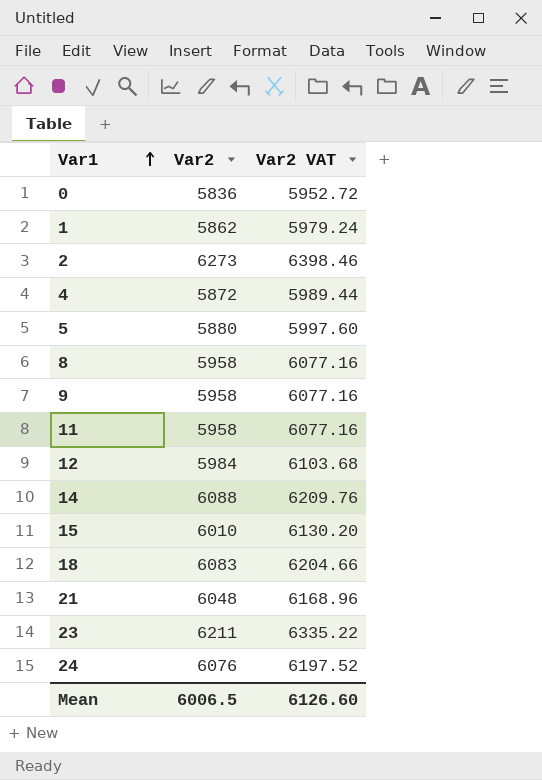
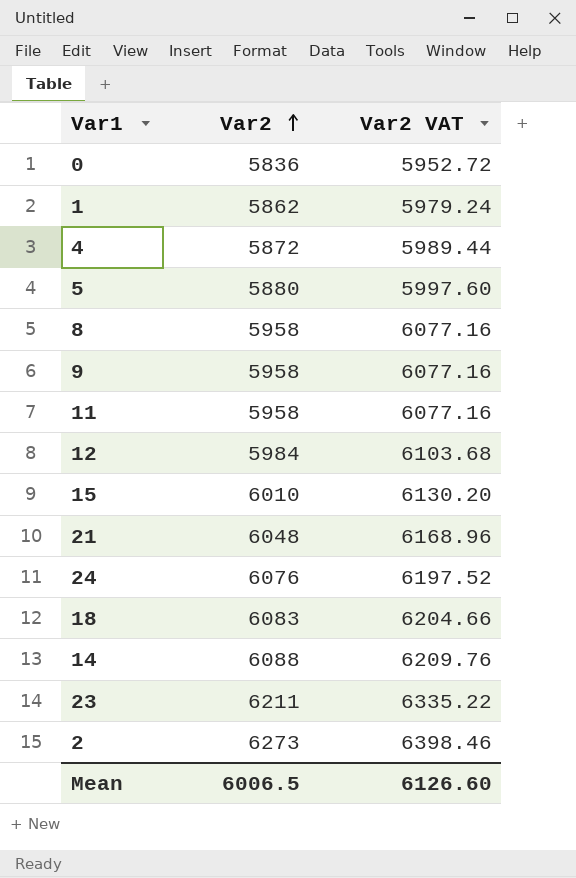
row order: Var1 ascending -> Var2 ascending

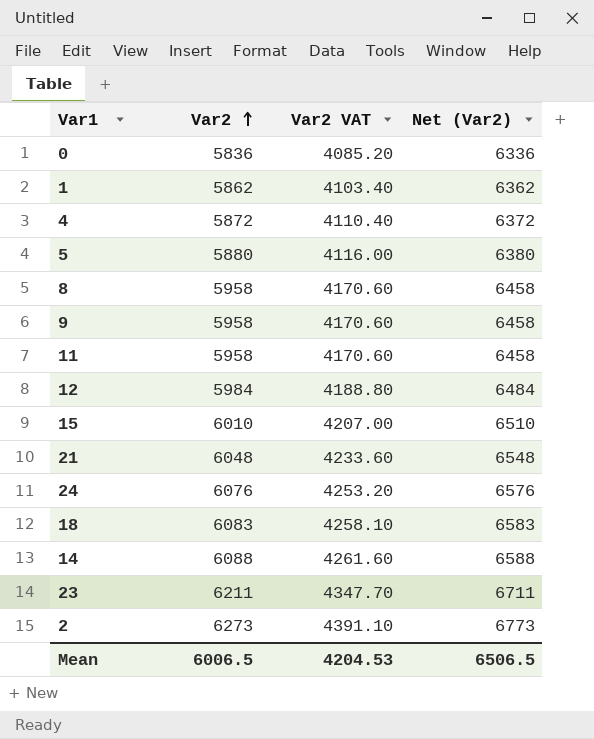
column Var2 VAT | formula: [Var2] * 1.02 -> [Var2] * 0.7
column Net (Var2) | formula: none -> [Var2] + 500
Mean | Var2 VAT: 6126.60 -> 4204.53

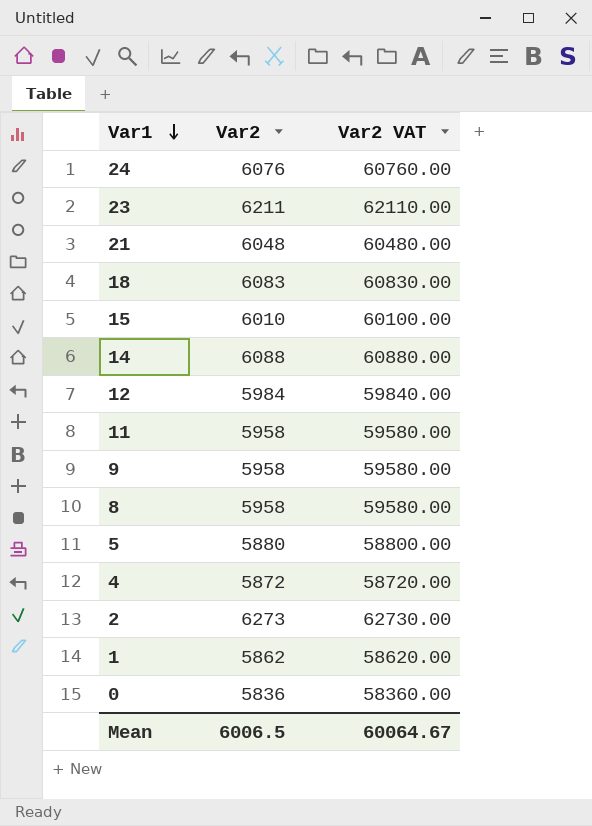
row order: Var2 ascending -> Var1 descending
column Net (Var2) | formula: [Var2] + 500 -> none
column Var2 VAT | formula: [Var2] * 0.7 -> [Var2] * 10
Mean | Var2 VAT: 4204.53 -> 60064.67

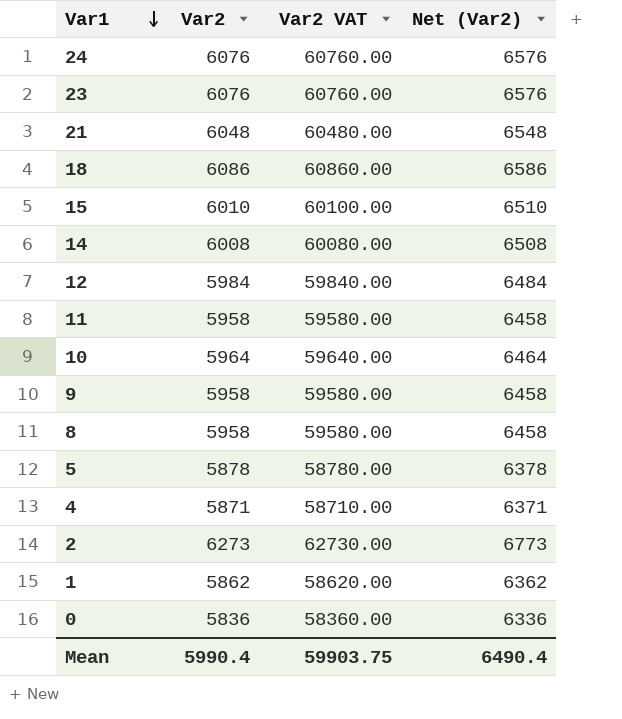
column Net (Var2) | formula: none -> [Var2] + 500
23 | Var2: 6211 -> 6076
23 | Var2 VAT: 62110.00 -> 60760.00
18 | Var2: 6083 -> 6086
18 | Var2 VAT: 60830.00 -> 60860.00
14 | Var2: 6088 -> 6008
14 | Var2 VAT: 60880.00 -> 60080.00
row 10: none -> 5964 | 59640.00 | 6464
5 | Var2: 5880 -> 5878
5 | Var2 VAT: 58800.00 -> 58780.00
4 | Var2: 5872 -> 5871
4 | Var2 VAT: 58720.00 -> 58710.00
Mean | Var2: 6006.5 -> 5990.4
Mean | Var2 VAT: 60064.67 -> 59903.75

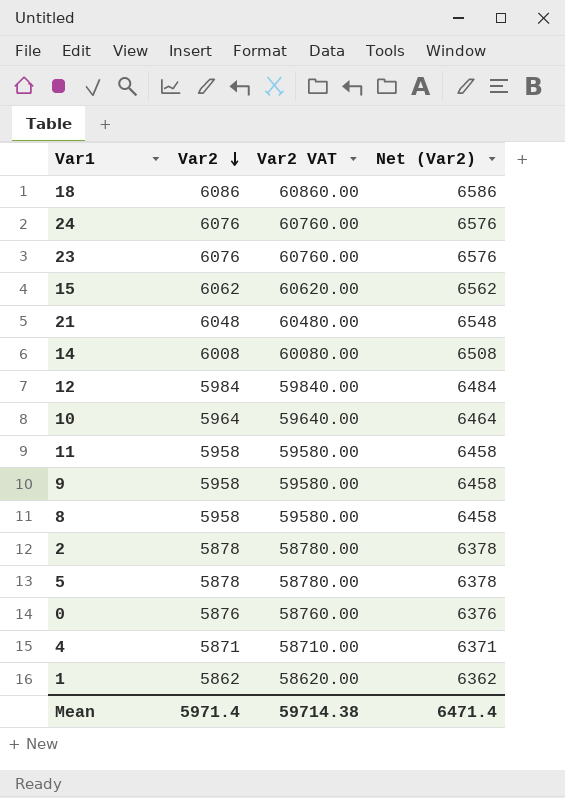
row order: Var1 descending -> Var2 descending
15 | Var2: 6010 -> 6062
15 | Var2 VAT: 60100.00 -> 60620.00
15 | Net (Var2): 6510 -> 6562
2 | Var2: 6273 -> 5878
2 | Var2 VAT: 62730.00 -> 58780.00
2 | Net (Var2): 6773 -> 6378
0 | Var2: 5836 -> 5876
0 | Var2 VAT: 58360.00 -> 58760.00
0 | Net (Var2): 6336 -> 6376
Mean | Var2: 5990.4 -> 5971.4
Mean | Var2 VAT: 59903.75 -> 59714.38
Mean | Net (Var2): 6490.4 -> 6471.4

